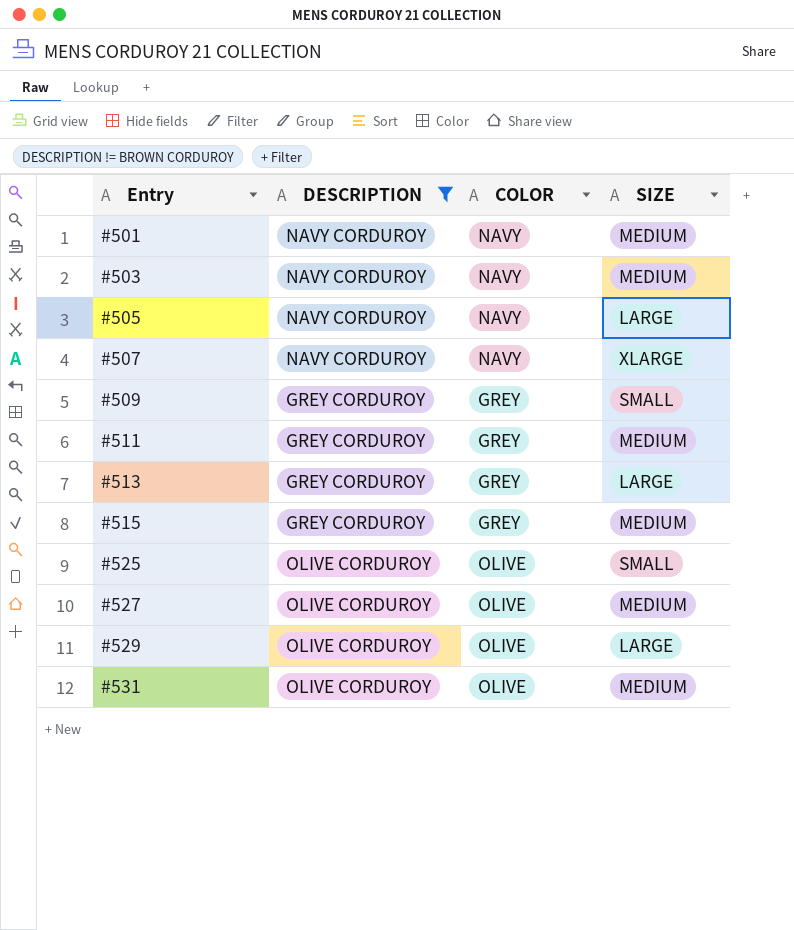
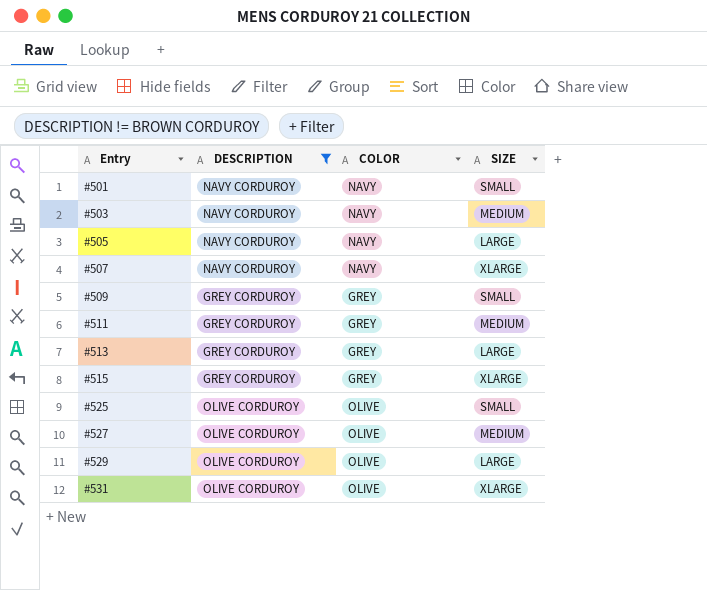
#501 | SIZE: MEDIUM -> SMALL
#515 | SIZE: MEDIUM -> XLARGE
#531 | SIZE: MEDIUM -> XLARGE

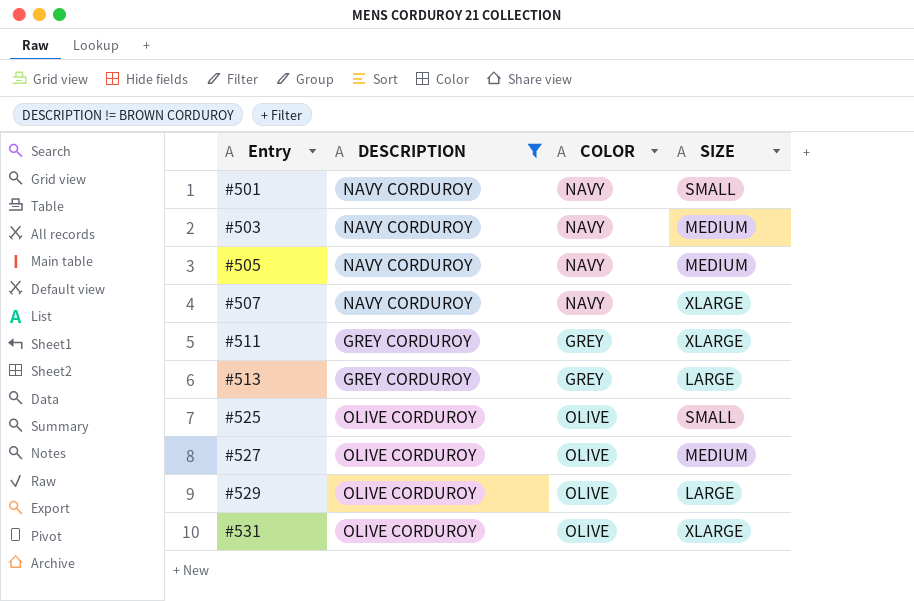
row #509: GREY CORDUROY | GREY | SMALL -> none
row #515: GREY CORDUROY | GREY | XLARGE -> none
#505 | SIZE: LARGE -> MEDIUM
#511 | SIZE: MEDIUM -> XLARGE

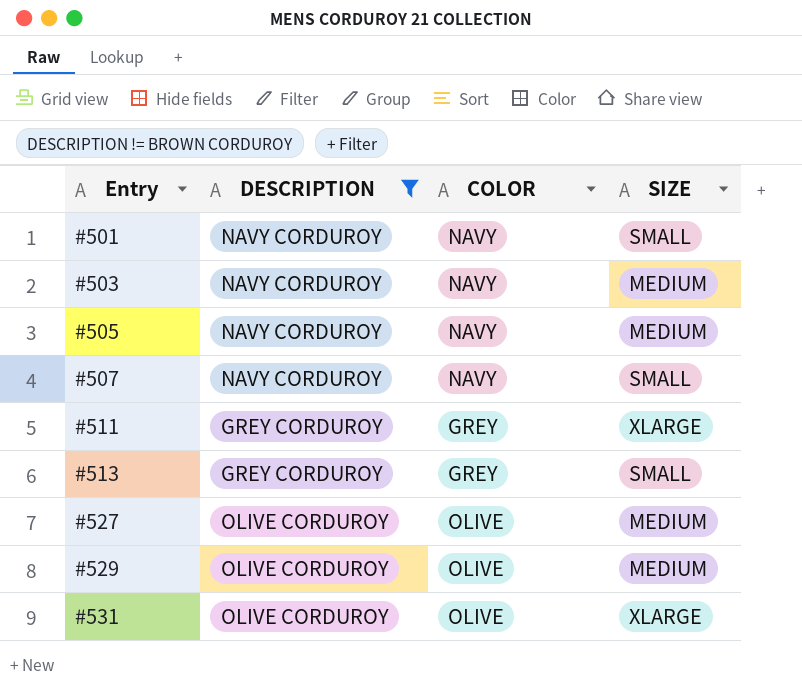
row #525: OLIVE CORDUROY | OLIVE | SMALL -> none
#507 | SIZE: XLARGE -> SMALL
#513 | SIZE: LARGE -> SMALL
#529 | SIZE: LARGE -> MEDIUM

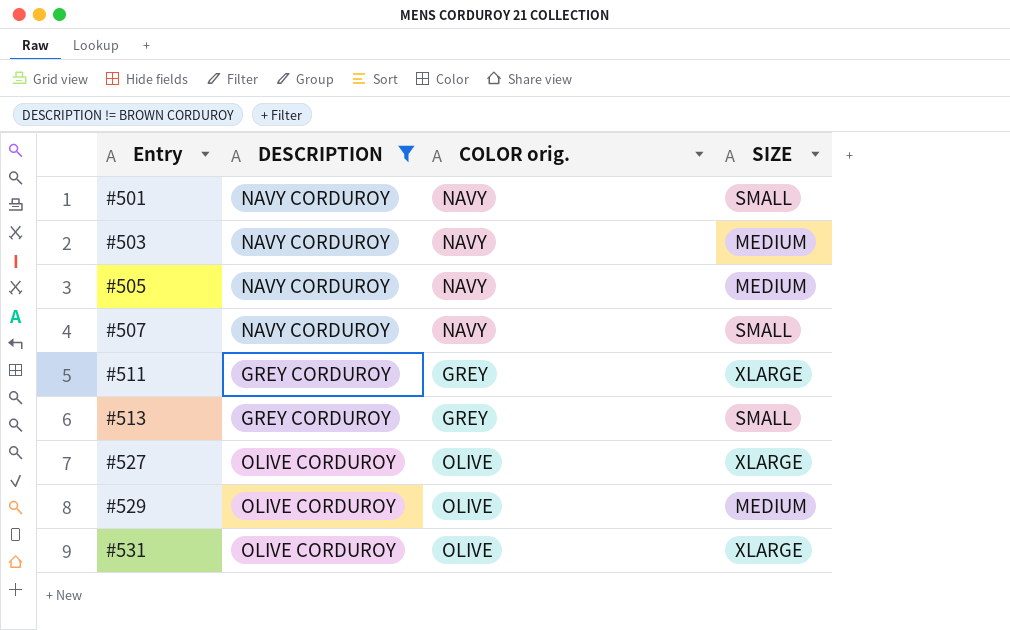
column name: COLOR -> COLOR orig.
#527 | SIZE: MEDIUM -> XLARGE

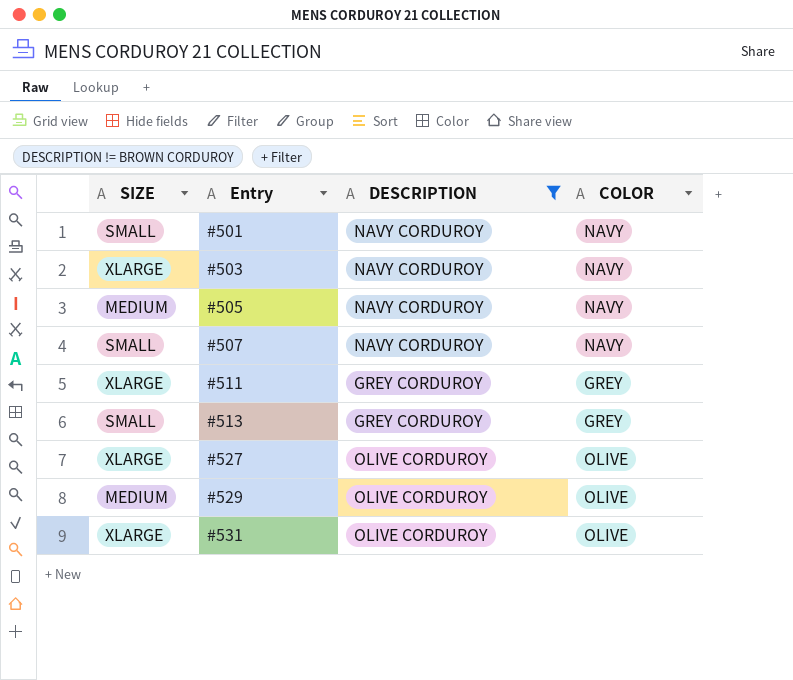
column SIZE | position: 4 -> 1
column name: COLOR orig. -> COLOR
#503 | SIZE: MEDIUM -> XLARGE

